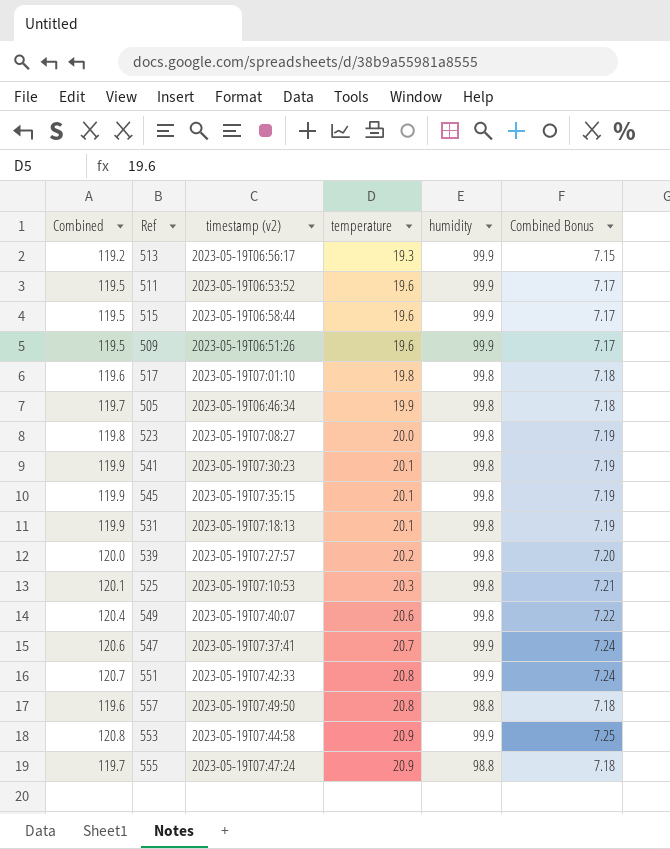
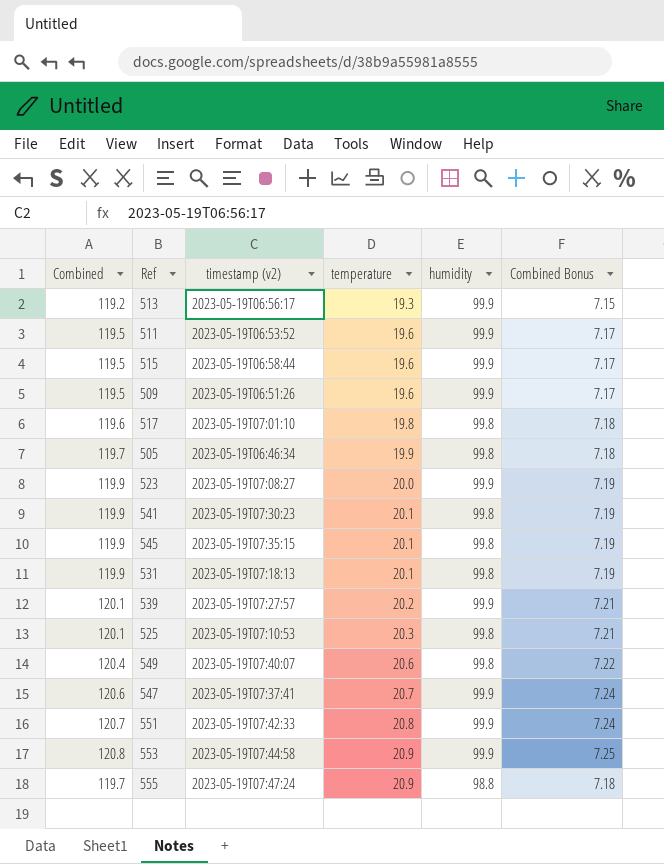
row 557: 119.6 | 2023-05-19T07:49:50 | 20.8 | 98.8 | 7.18 -> none
523 | Combined: 119.8 -> 119.9
523 | humidity: 99.8 -> 99.9
539 | Combined: 120.0 -> 120.1
539 | humidity: 99.8 -> 99.9
539 | Combined Bonus: 7.20 -> 7.21

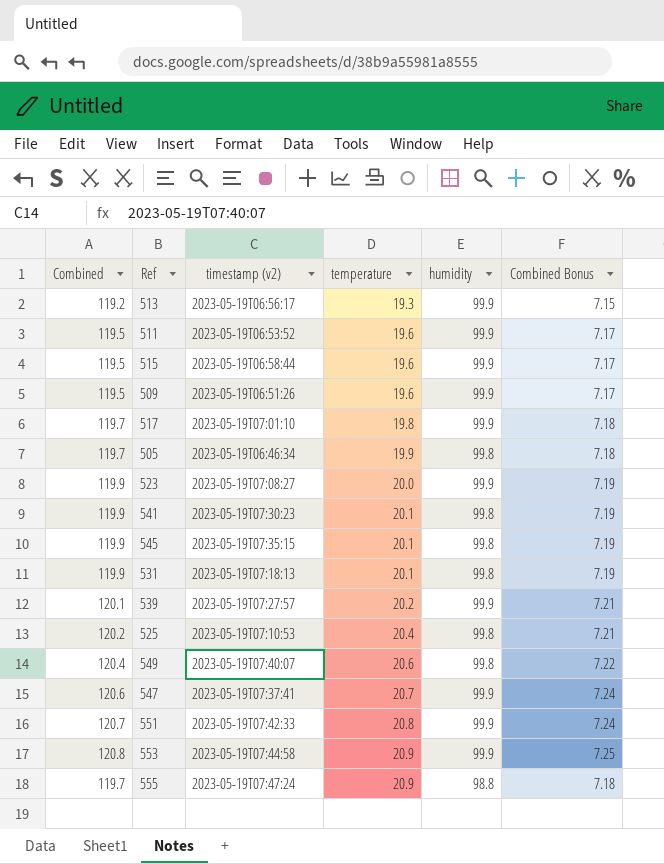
517 | Combined: 119.6 -> 119.7
517 | humidity: 99.8 -> 99.9
525 | Combined: 120.1 -> 120.2
525 | temperature: 20.3 -> 20.4

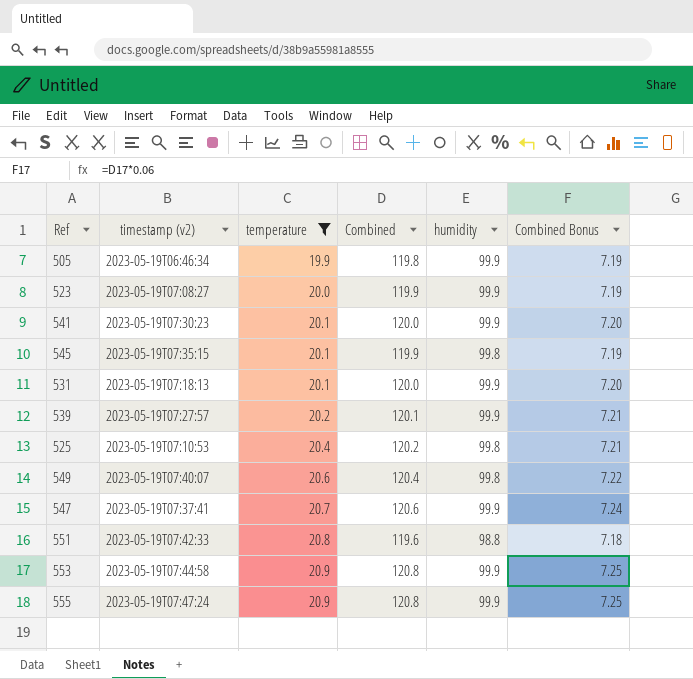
filter: none -> temperature >= 19.9
column Combined | position: 1 -> 4
505 | Combined: 119.7 -> 119.8
505 | humidity: 99.8 -> 99.9
505 | Combined Bonus: 7.18 -> 7.19
541 | Combined: 119.9 -> 120.0
541 | humidity: 99.8 -> 99.9
541 | Combined Bonus: 7.19 -> 7.20
531 | Combined: 119.9 -> 120.0
531 | humidity: 99.8 -> 99.9
531 | Combined Bonus: 7.19 -> 7.20
551 | Combined: 120.7 -> 119.6
551 | humidity: 99.9 -> 98.8
551 | Combined Bonus: 7.24 -> 7.18
555 | Combined: 119.7 -> 120.8
555 | humidity: 98.8 -> 99.9
555 | Combined Bonus: 7.18 -> 7.25

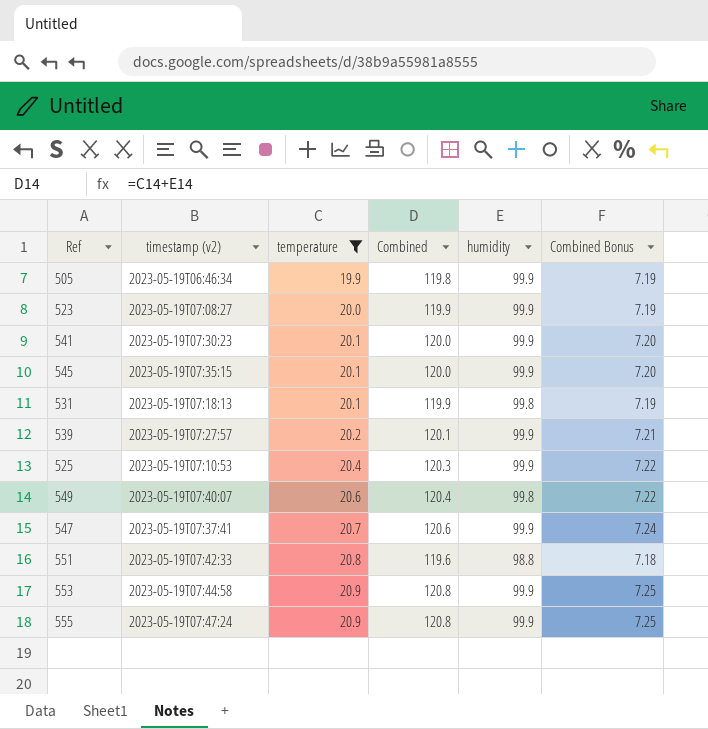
545 | Combined: 119.9 -> 120.0
545 | humidity: 99.8 -> 99.9
545 | Combined Bonus: 7.19 -> 7.20
531 | Combined: 120.0 -> 119.9
531 | humidity: 99.9 -> 99.8
531 | Combined Bonus: 7.20 -> 7.19
525 | Combined: 120.2 -> 120.3
525 | humidity: 99.8 -> 99.9
525 | Combined Bonus: 7.21 -> 7.22

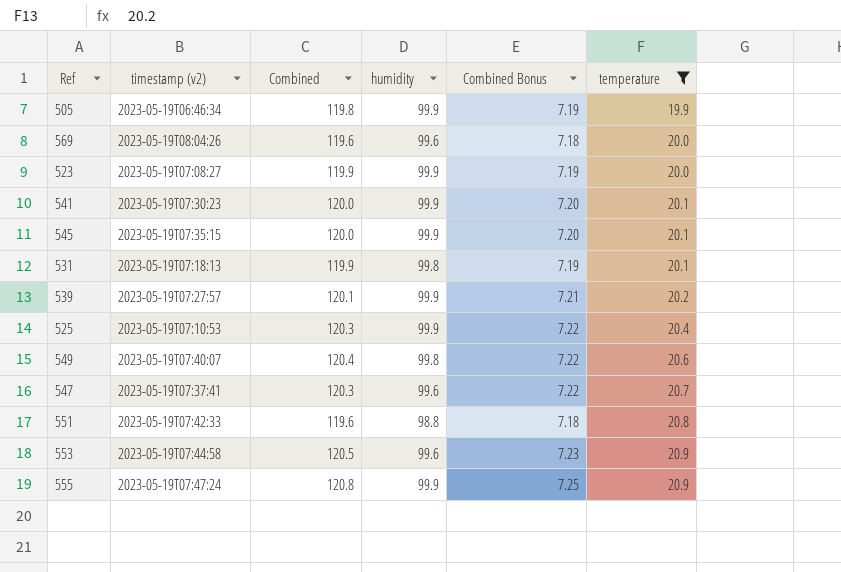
column temperature | position: 3 -> 6
row 569: none -> 2023-05-19T08:04:26 | 119.6 | 99.6 | 7.18 | 20.0
547 | Combined: 120.6 -> 120.3
547 | humidity: 99.9 -> 99.6
547 | Combined Bonus: 7.24 -> 7.22
553 | Combined: 120.8 -> 120.5
553 | humidity: 99.9 -> 99.6
553 | Combined Bonus: 7.25 -> 7.23

